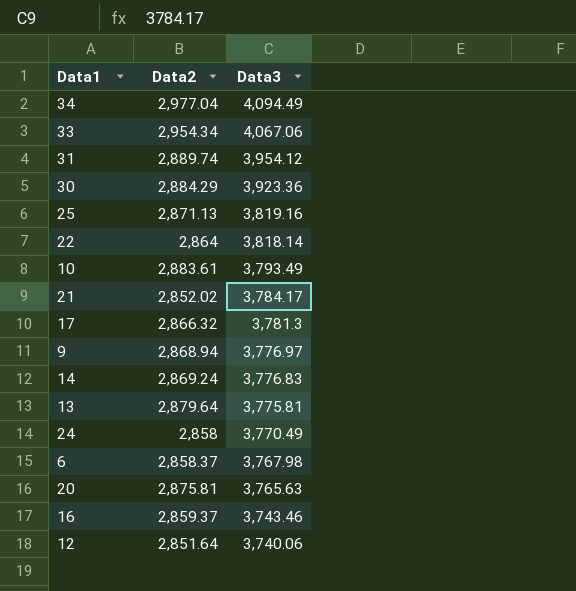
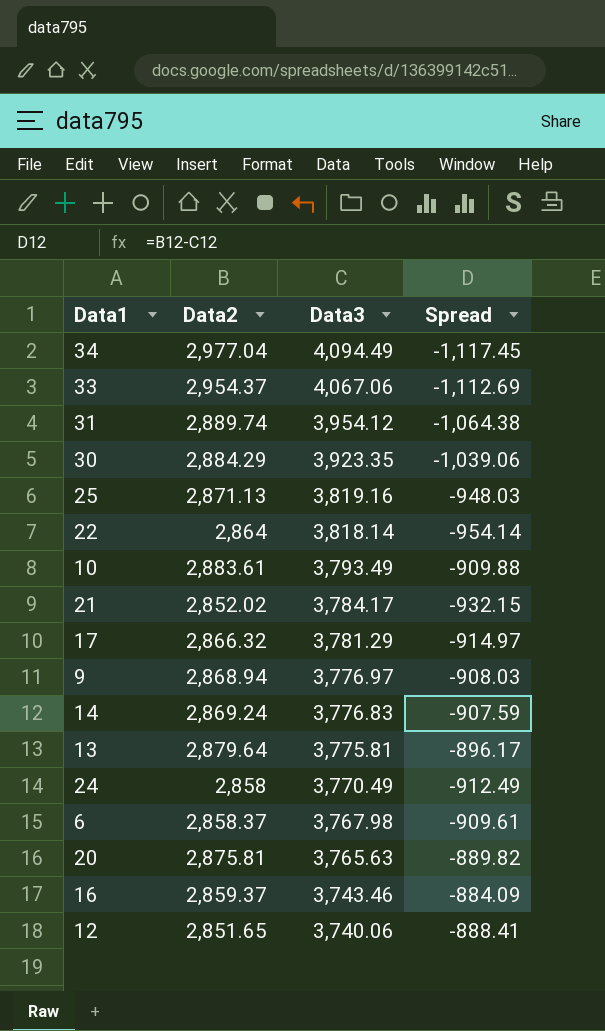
column Spread | formula: none -> [Data2] - [Data3]
33 | Data2: 2,954.34 -> 2,954.37
30 | Data3: 3,923.36 -> 3,923.35
17 | Data3: 3,781.3 -> 3,781.29
12 | Data2: 2,851.64 -> 2,851.65

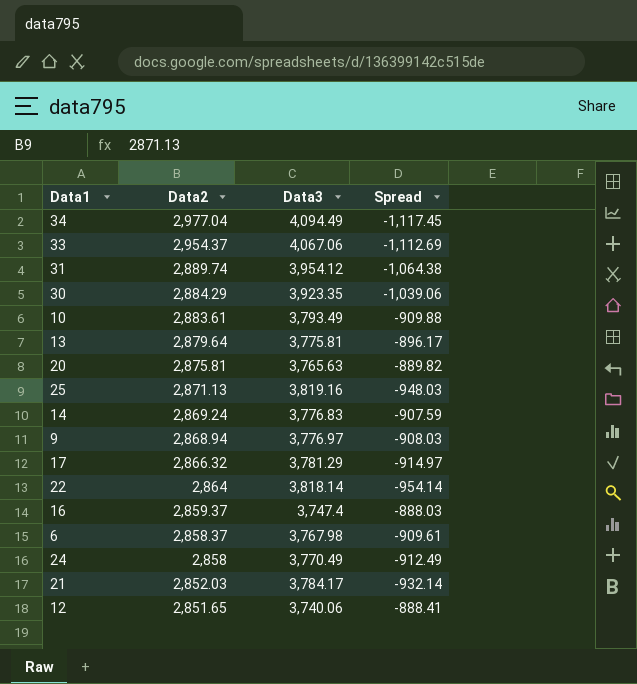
row order: Data3 descending -> Data2 descending
16 | Data3: 3,743.46 -> 3,747.4
16 | Spread: -884.09 -> -888.03
21 | Data2: 2,852.02 -> 2,852.03
21 | Spread: -932.15 -> -932.14

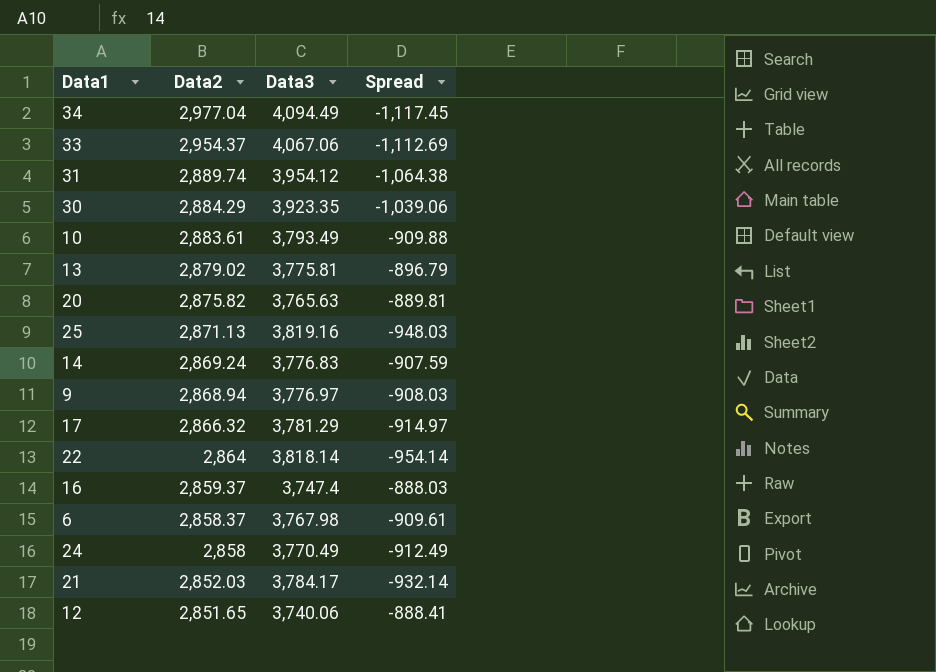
13 | Data2: 2,879.64 -> 2,879.02
13 | Spread: -896.17 -> -896.79
20 | Data2: 2,875.81 -> 2,875.82
20 | Spread: -889.82 -> -889.81

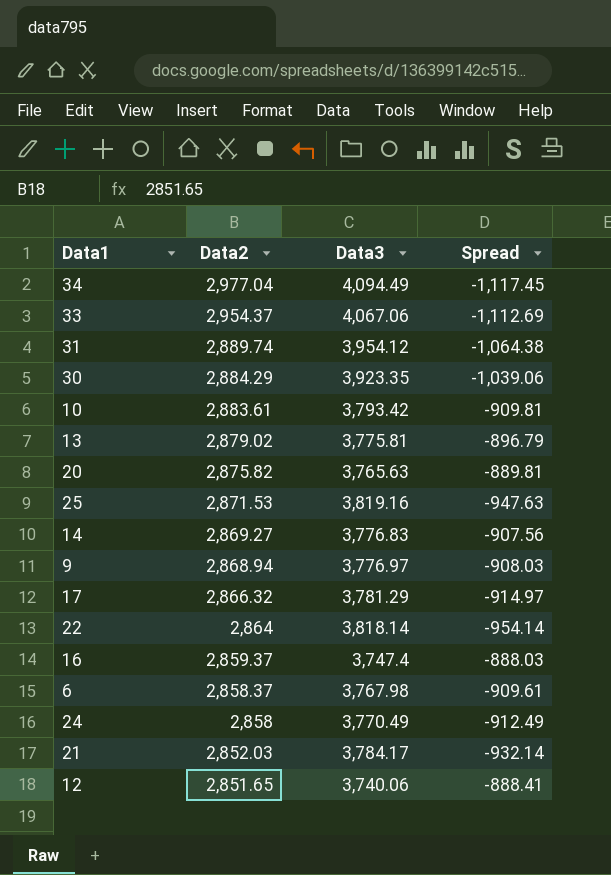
10 | Data3: 3,793.49 -> 3,793.42
10 | Spread: -909.88 -> -909.81
25 | Data2: 2,871.13 -> 2,871.53
25 | Spread: -948.03 -> -947.63
14 | Data2: 2,869.24 -> 2,869.27
14 | Spread: -907.59 -> -907.56

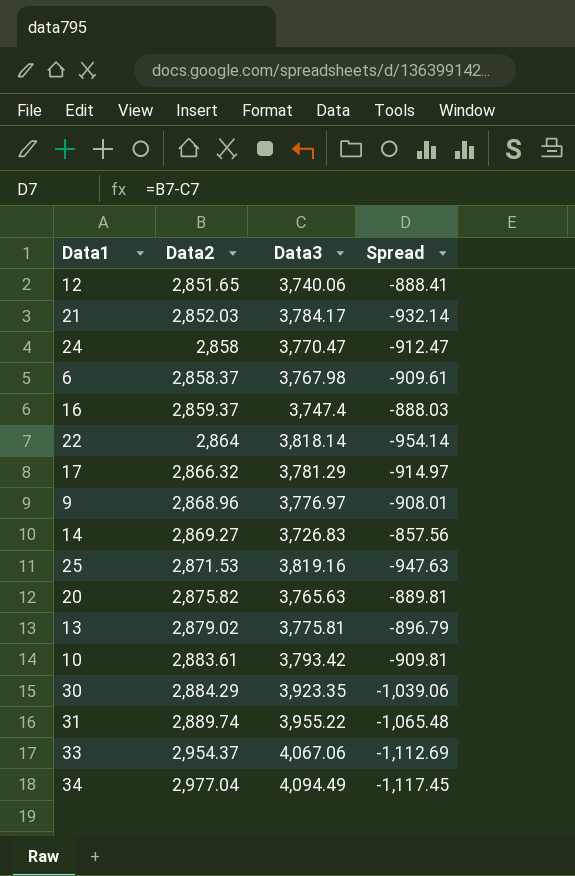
row order: Data2 descending -> Data2 ascending
24 | Data3: 3,770.49 -> 3,770.47
24 | Spread: -912.49 -> -912.47
9 | Data2: 2,868.94 -> 2,868.96
9 | Spread: -908.03 -> -908.01
14 | Data3: 3,776.83 -> 3,726.83
14 | Spread: -907.56 -> -857.56
31 | Data3: 3,954.12 -> 3,955.22
31 | Spread: -1,064.38 -> -1,065.48

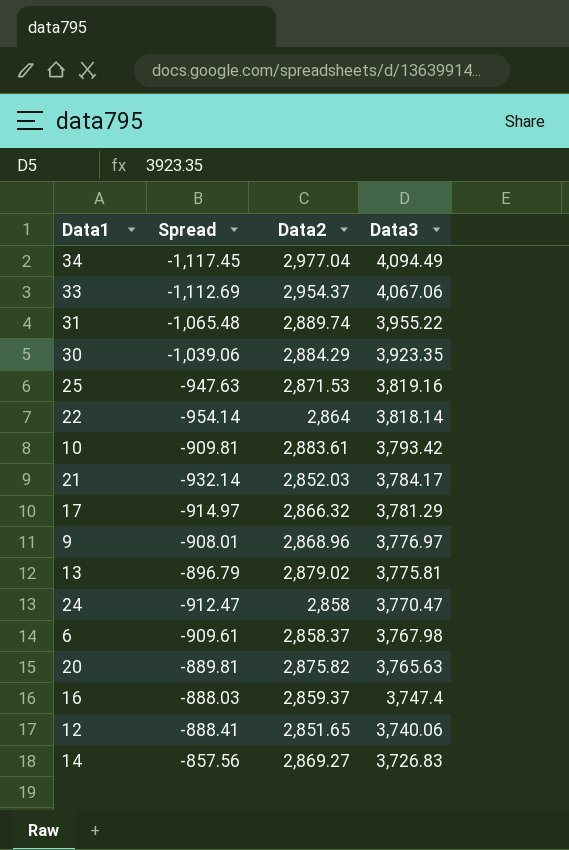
row order: Data2 ascending -> Data3 descending
column Spread | position: 4 -> 2

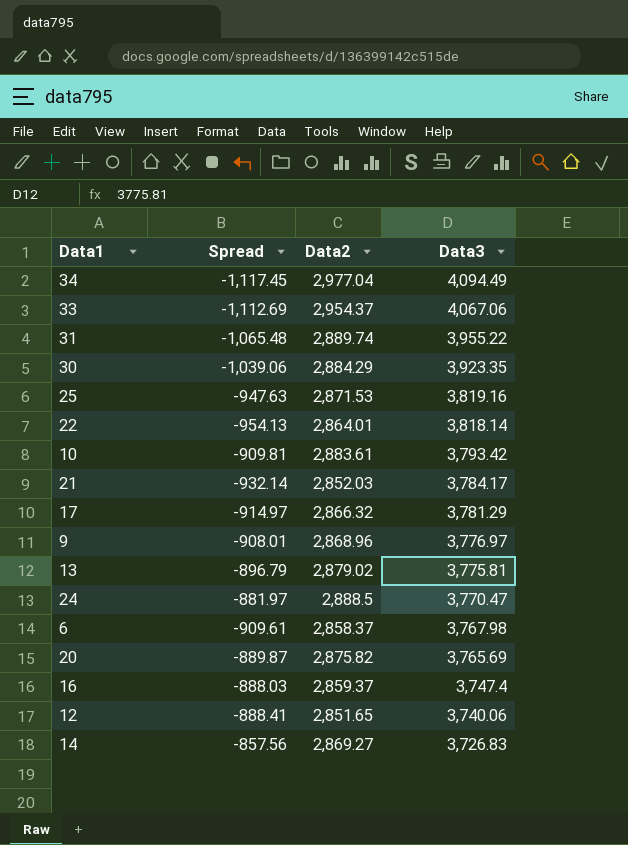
22 | Spread: -954.14 -> -954.13
22 | Data2: 2,864 -> 2,864.01
24 | Spread: -912.47 -> -881.97
24 | Data2: 2,858 -> 2,888.5
20 | Spread: -889.81 -> -889.87
20 | Data3: 3,765.63 -> 3,765.69

